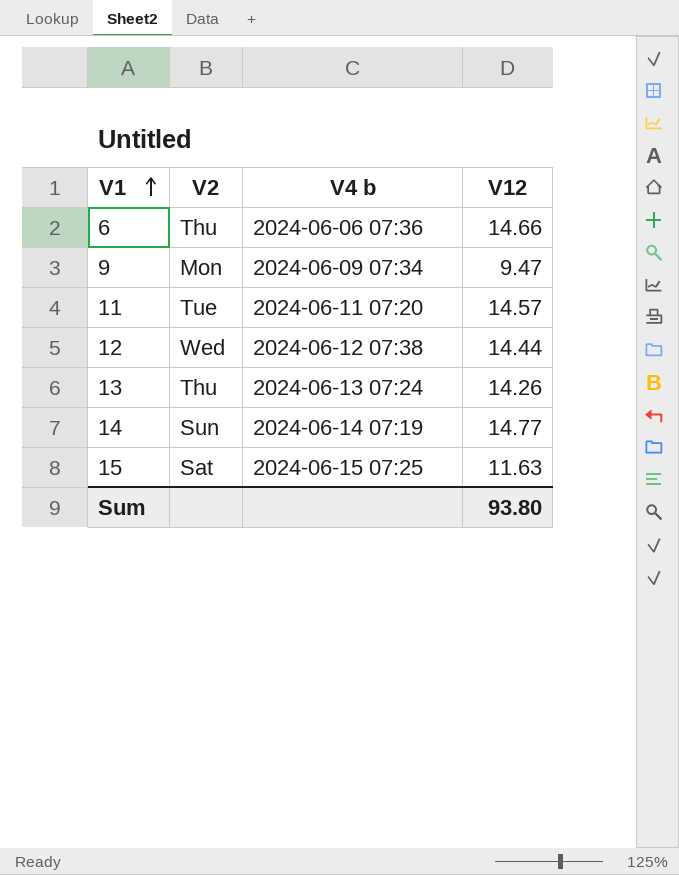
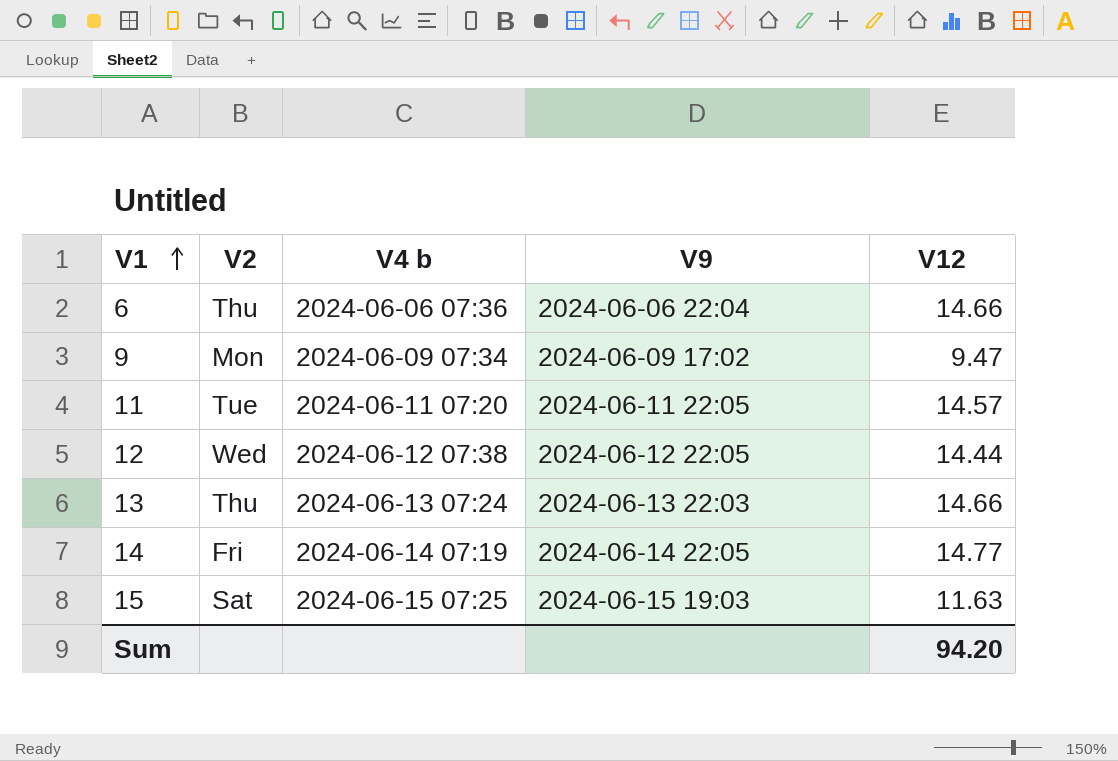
column V9 | position: none -> 4
13 | V12: 14.26 -> 14.66
14 | V2: Sun -> Fri
Sum | V12: 93.80 -> 94.20

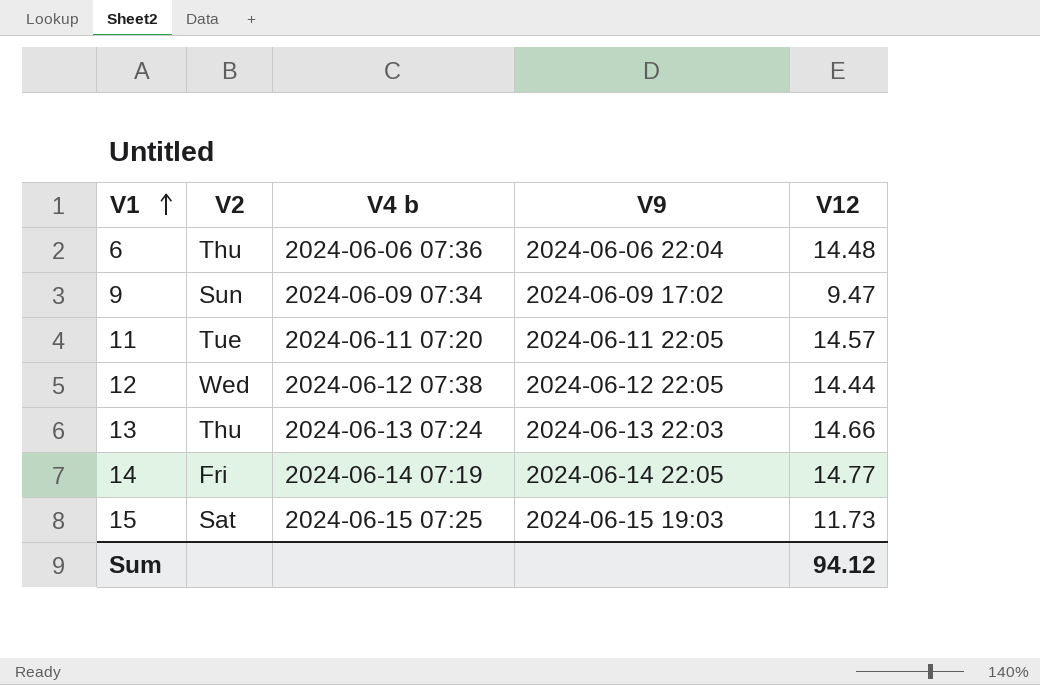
6 | V12: 14.66 -> 14.48
9 | V2: Mon -> Sun
15 | V12: 11.63 -> 11.73
Sum | V12: 94.20 -> 94.12

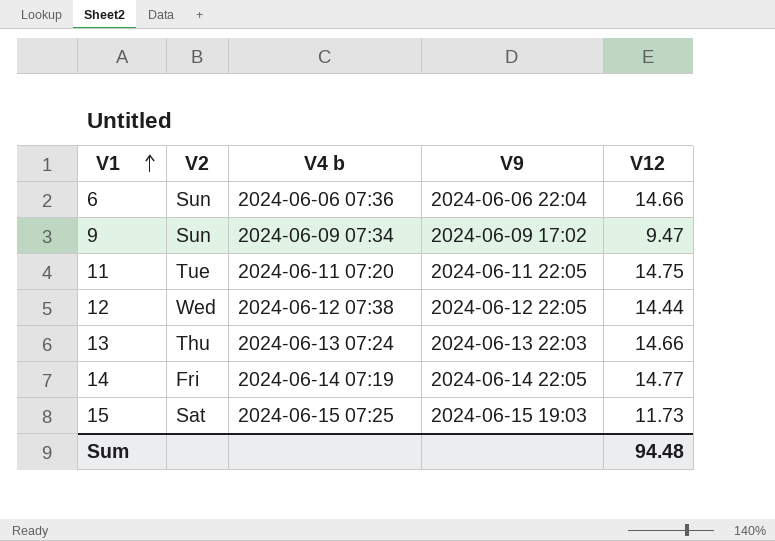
6 | V2: Thu -> Sun
6 | V12: 14.48 -> 14.66
11 | V12: 14.57 -> 14.75
Sum | V12: 94.12 -> 94.48

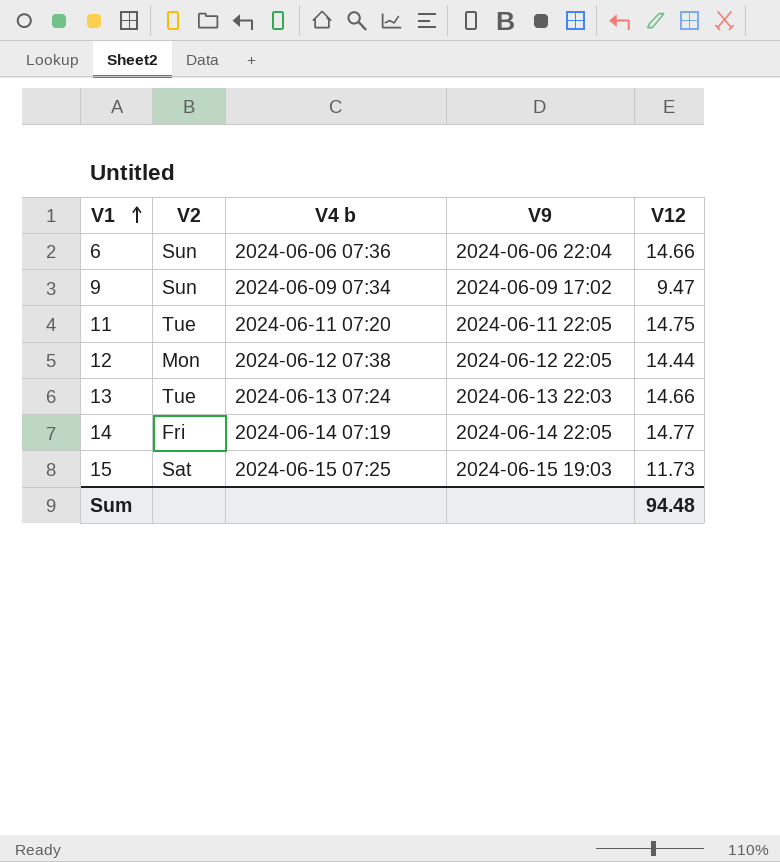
12 | V2: Wed -> Mon
13 | V2: Thu -> Tue

